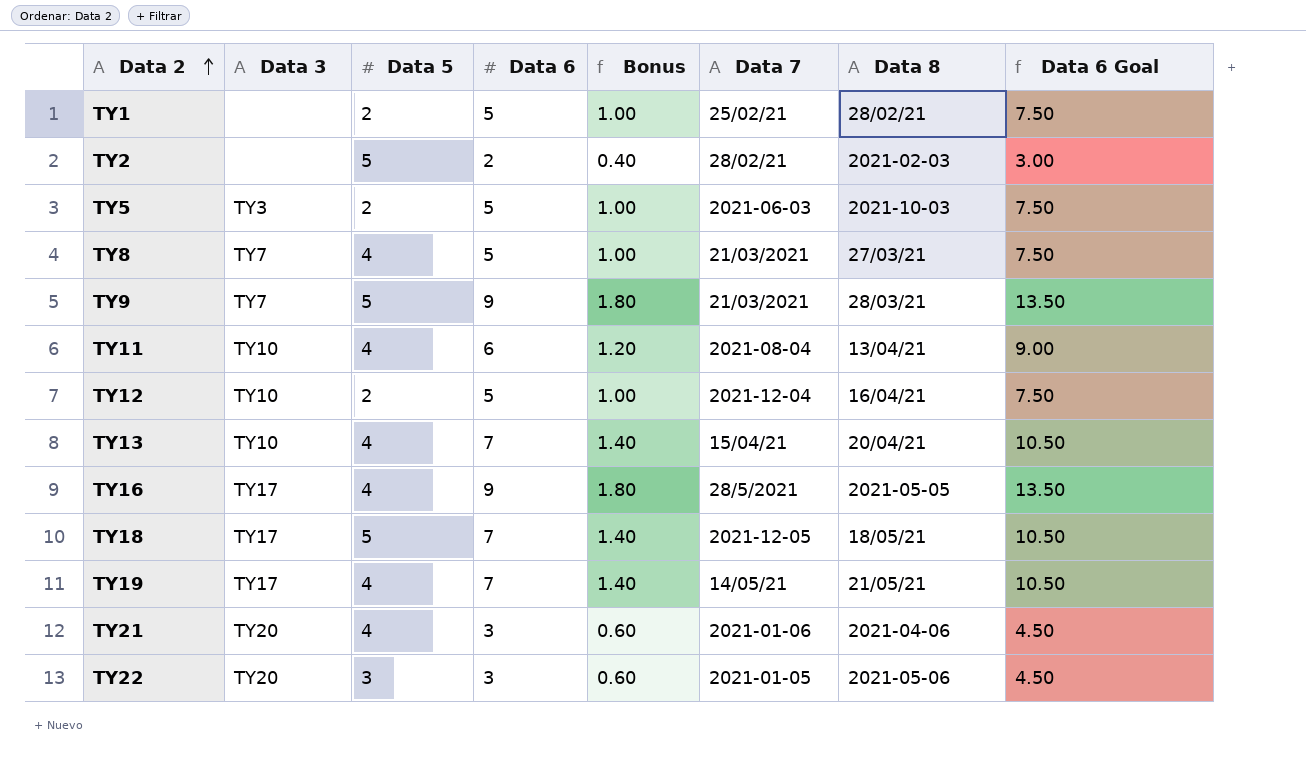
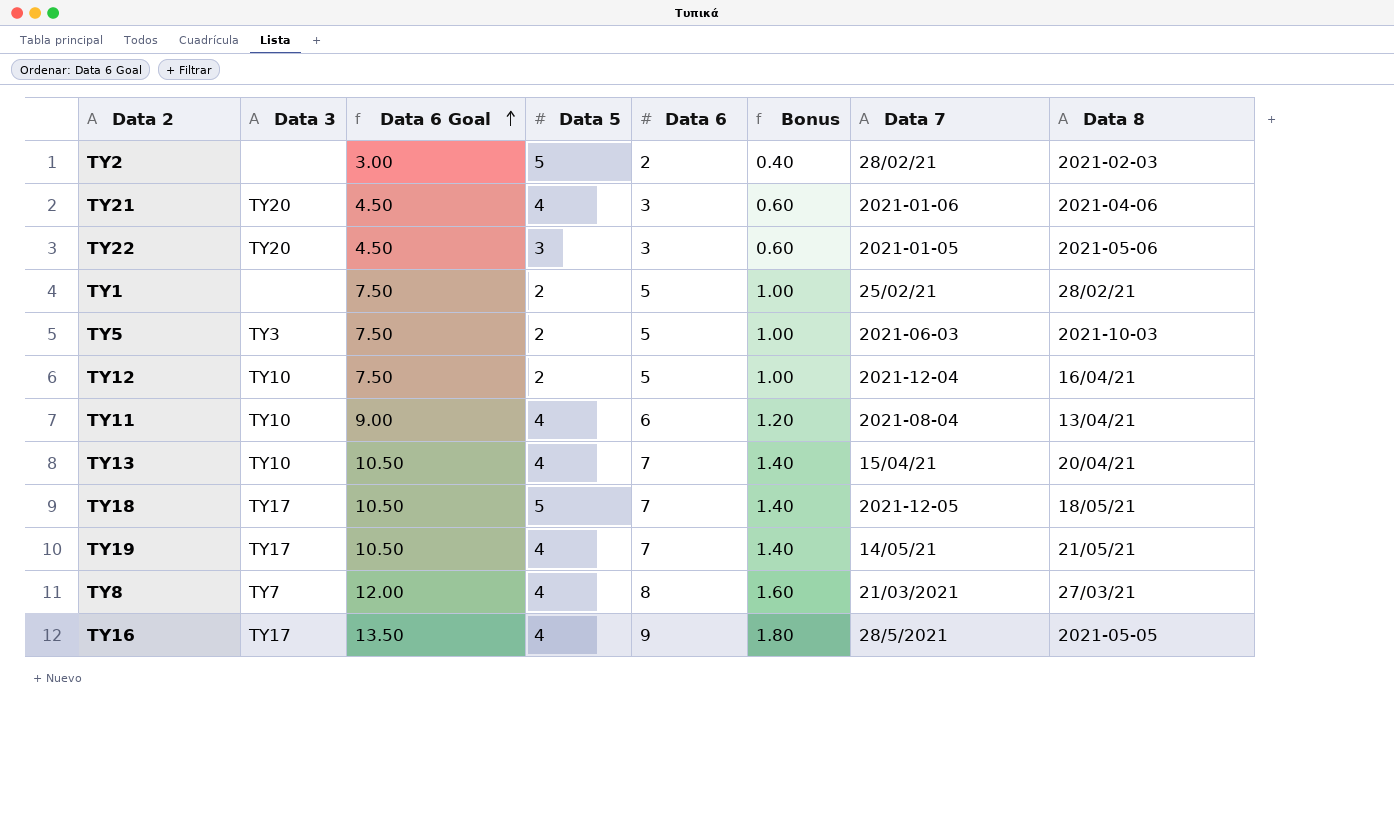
row order: Data 2 ascending -> Data 6 Goal ascending
column Data 6 Goal | position: 8 -> 3
row ΤΥ9: TY7 | 5 | 9 | 1.80 | 21/03/2021 | 28/03/21 | 13.50 -> none
ΤΥ8 | Data 6 Goal: 7.50 -> 12.00
ΤΥ8 | Data 6: 5 -> 8
ΤΥ8 | Bonus: 1.00 -> 1.60

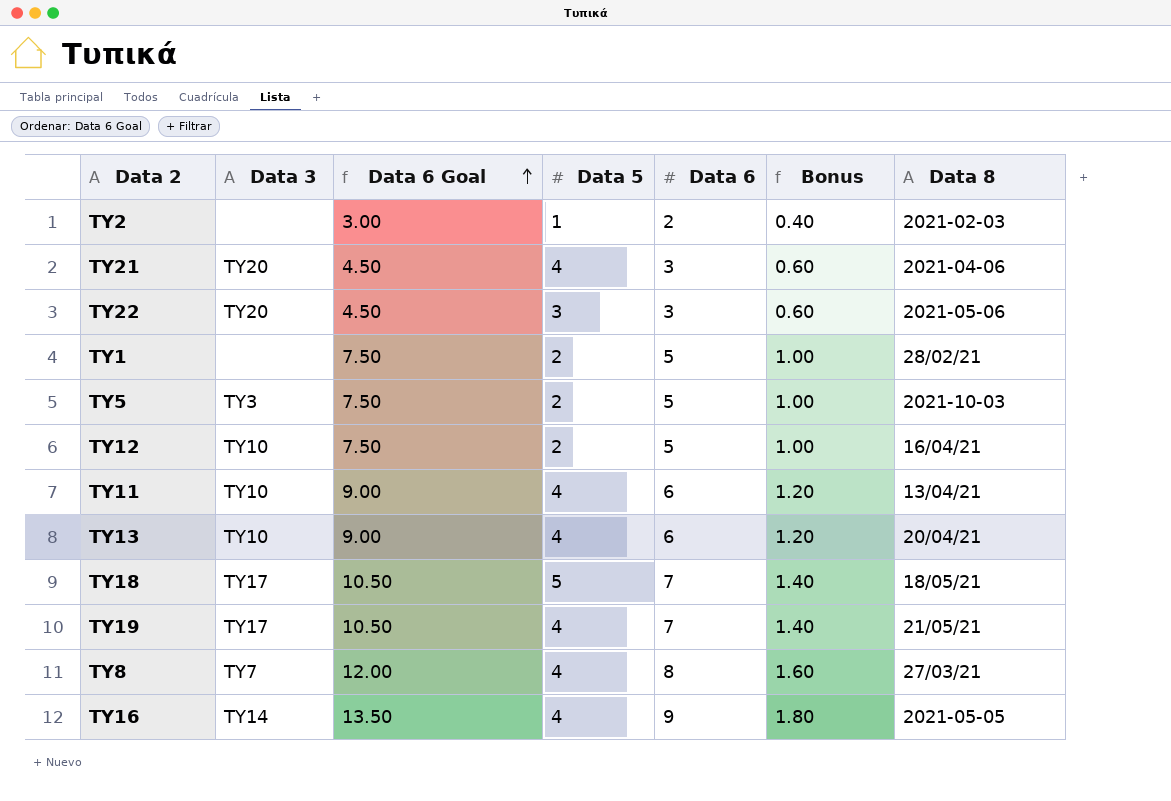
column Data 7 | position: 7 -> none
ΤΥ2 | Data 5: 5 -> 1
ΤΥ13 | Data 6 Goal: 10.50 -> 9.00
ΤΥ13 | Data 6: 7 -> 6
ΤΥ13 | Bonus: 1.40 -> 1.20
ΤΥ16 | Data 3: TY17 -> TY14

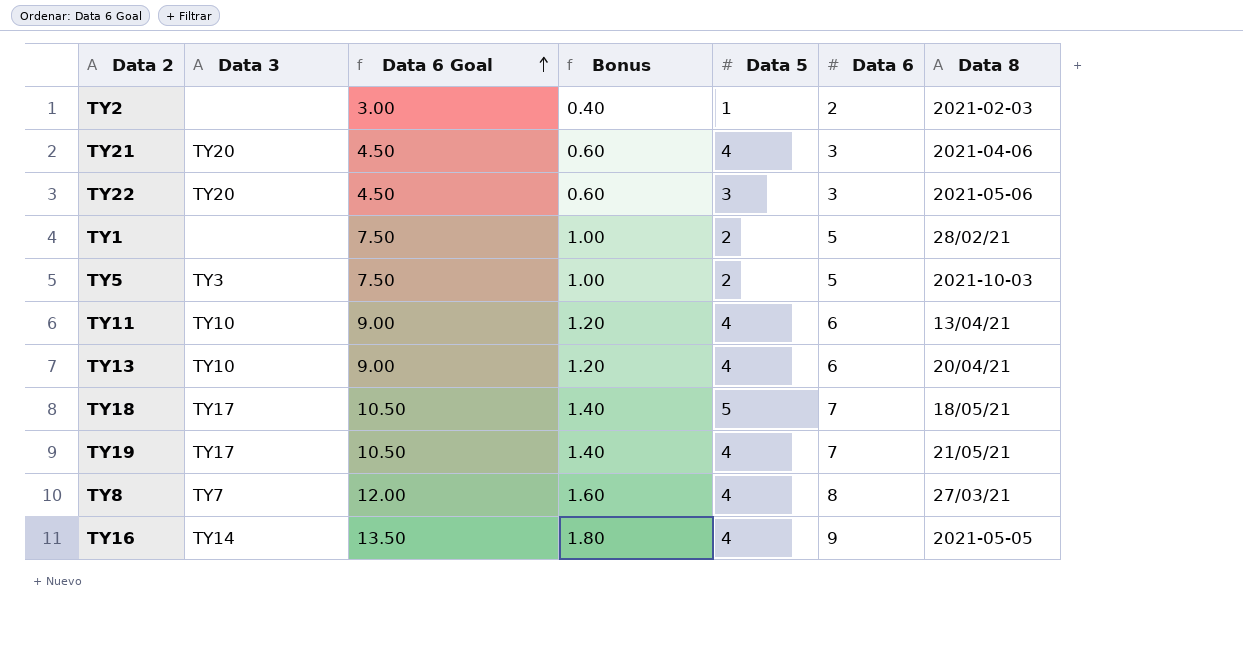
column Bonus | position: 6 -> 4
row ΤΥ12: TY10 | 7.50 | 2 | 5 | 1.00 | 16/04/21 -> none

